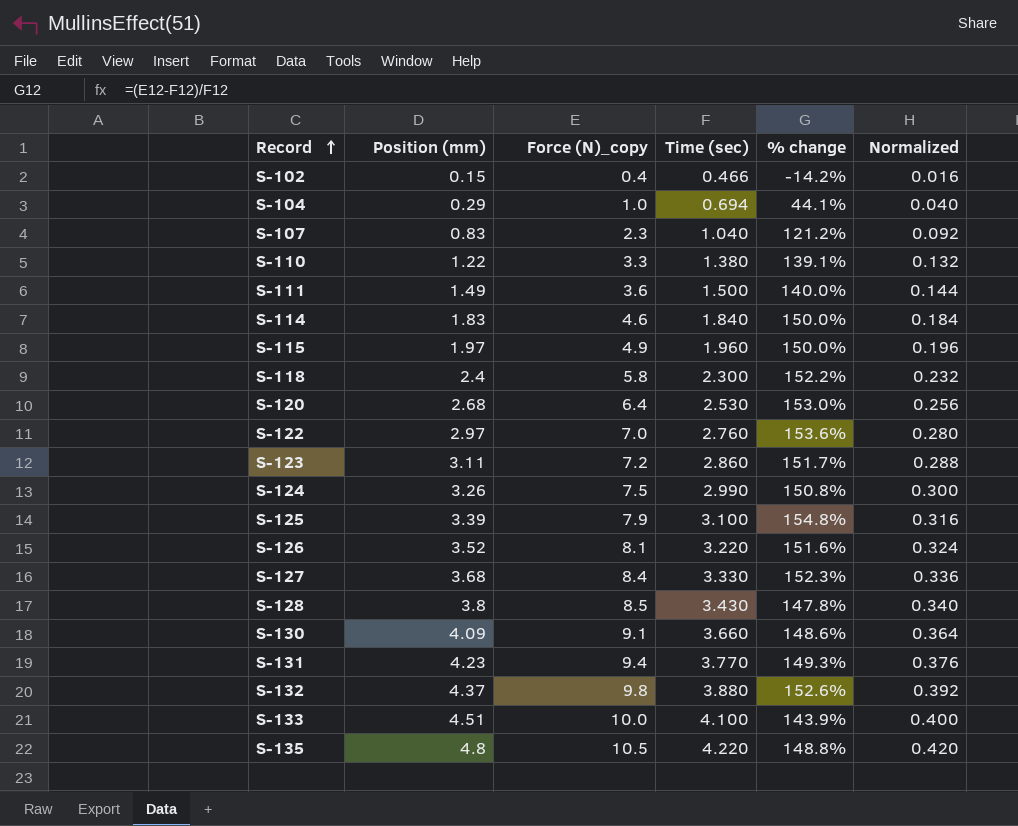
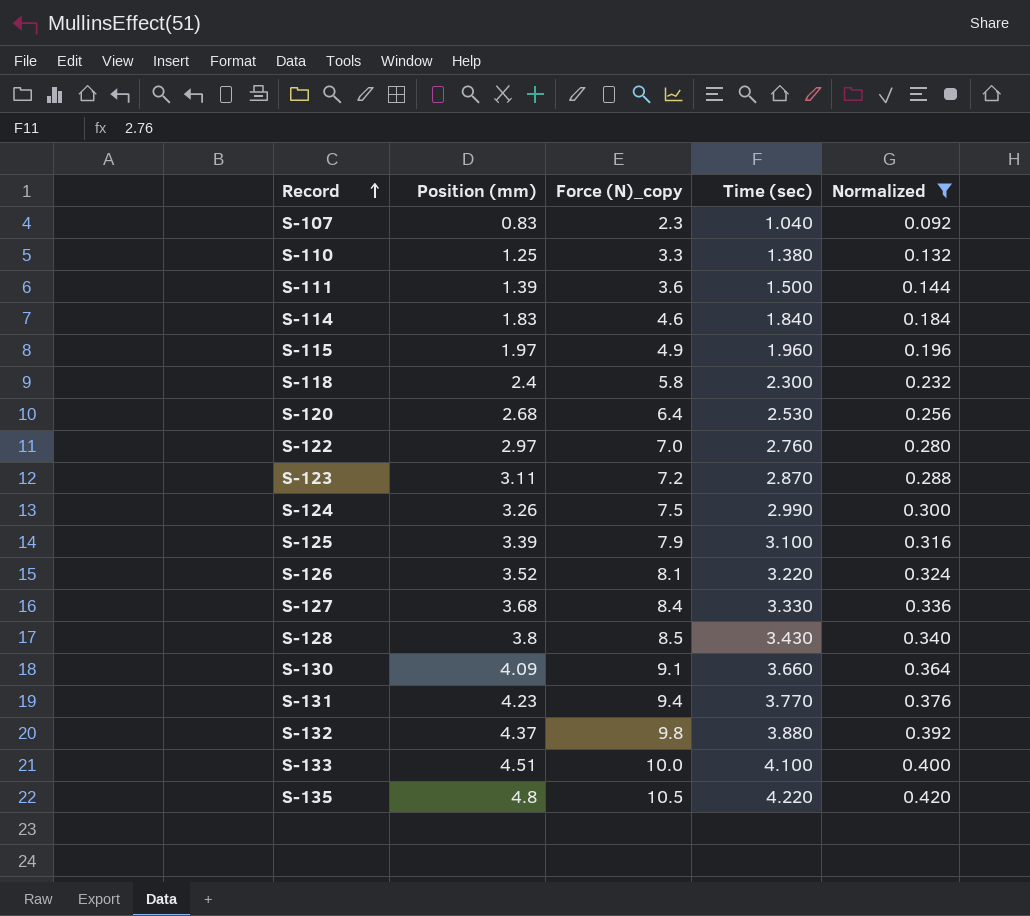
filter: none -> Normalized >= 0.092
column % change | formula: ([Force (N)_copy] - [Time (sec)]) / [Time (sec)] -> none
S-110 | Position (mm): 1.22 -> 1.25
S-111 | Position (mm): 1.49 -> 1.39
S-123 | Time (sec): 2.860 -> 2.870

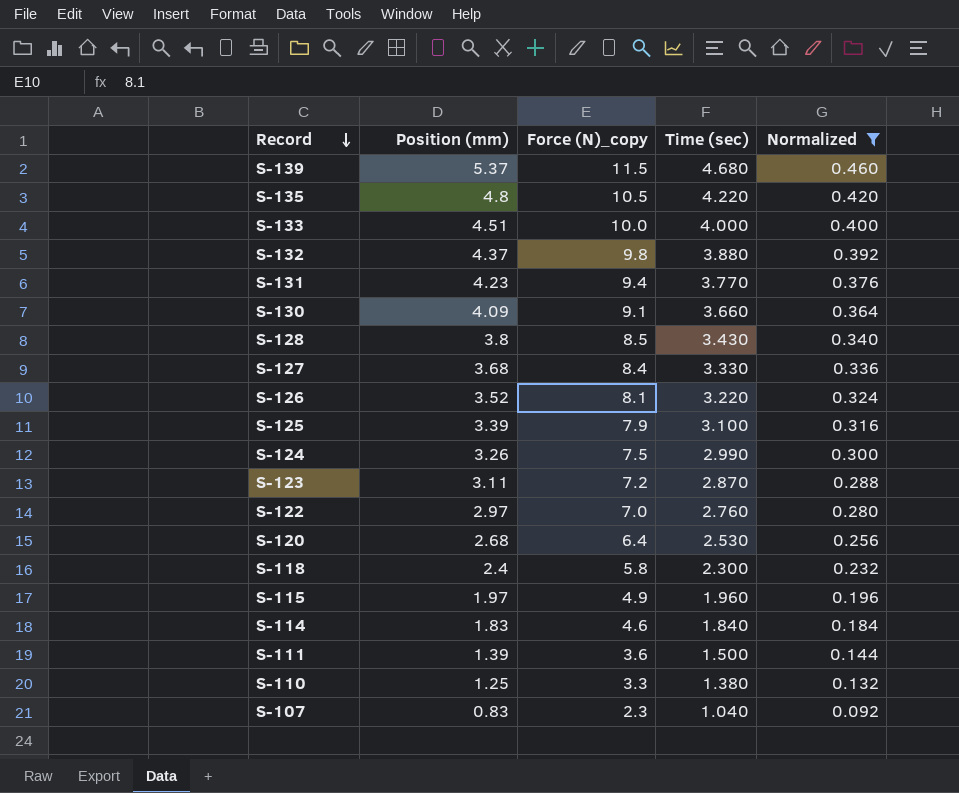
row order: Record ascending -> Record descending
row S-139: none -> 5.37 | 11.5 | 4.680 | 0.460
S-133 | Time (sec): 4.100 -> 4.000

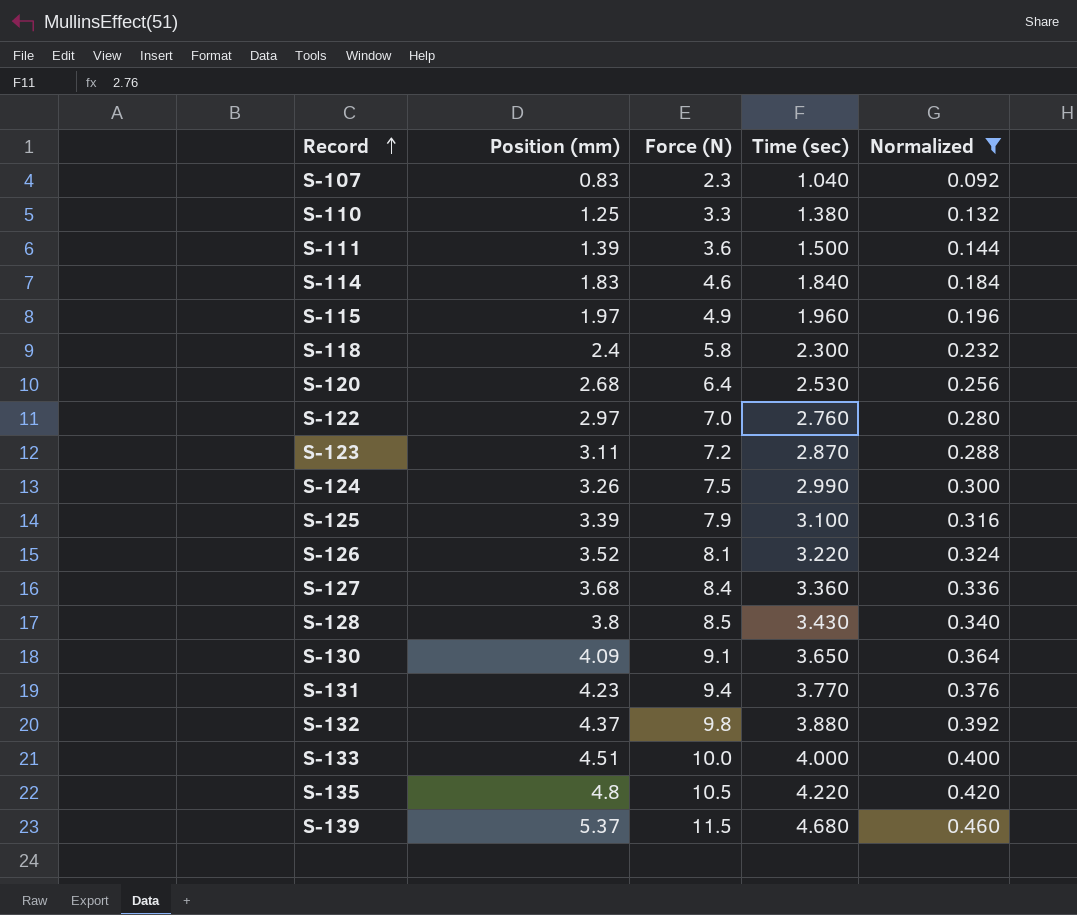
row order: Record descending -> Record ascending
column name: Force (N)_copy -> Force (N)
S-127 | Time (sec): 3.330 -> 3.360
S-130 | Time (sec): 3.660 -> 3.650

